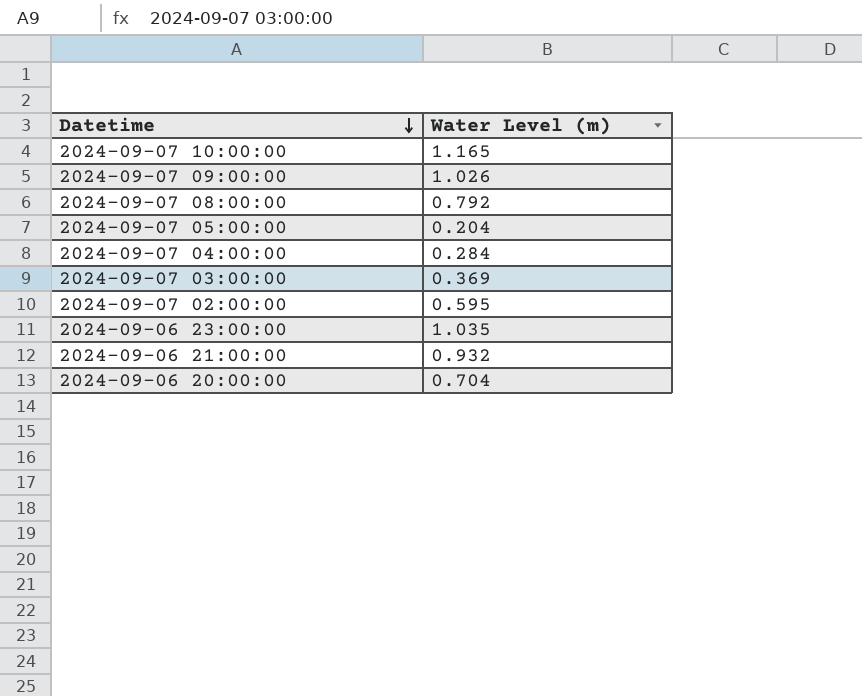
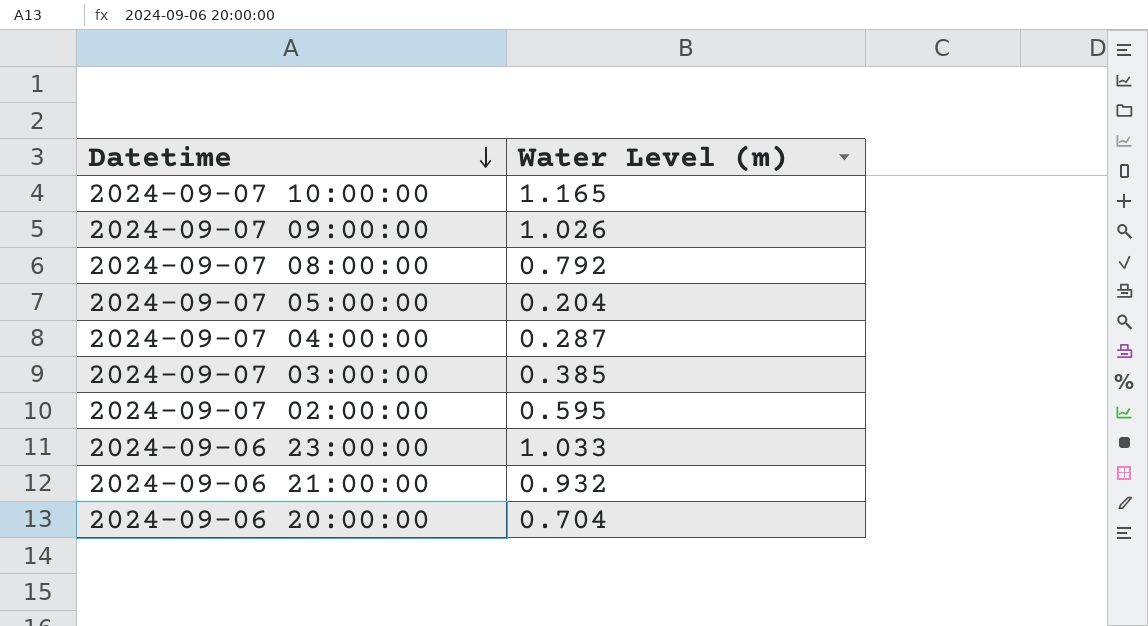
2024-09-07 04:00:00 | Water Level (m): 0.284 -> 0.287
2024-09-07 03:00:00 | Water Level (m): 0.369 -> 0.385
2024-09-06 23:00:00 | Water Level (m): 1.035 -> 1.033

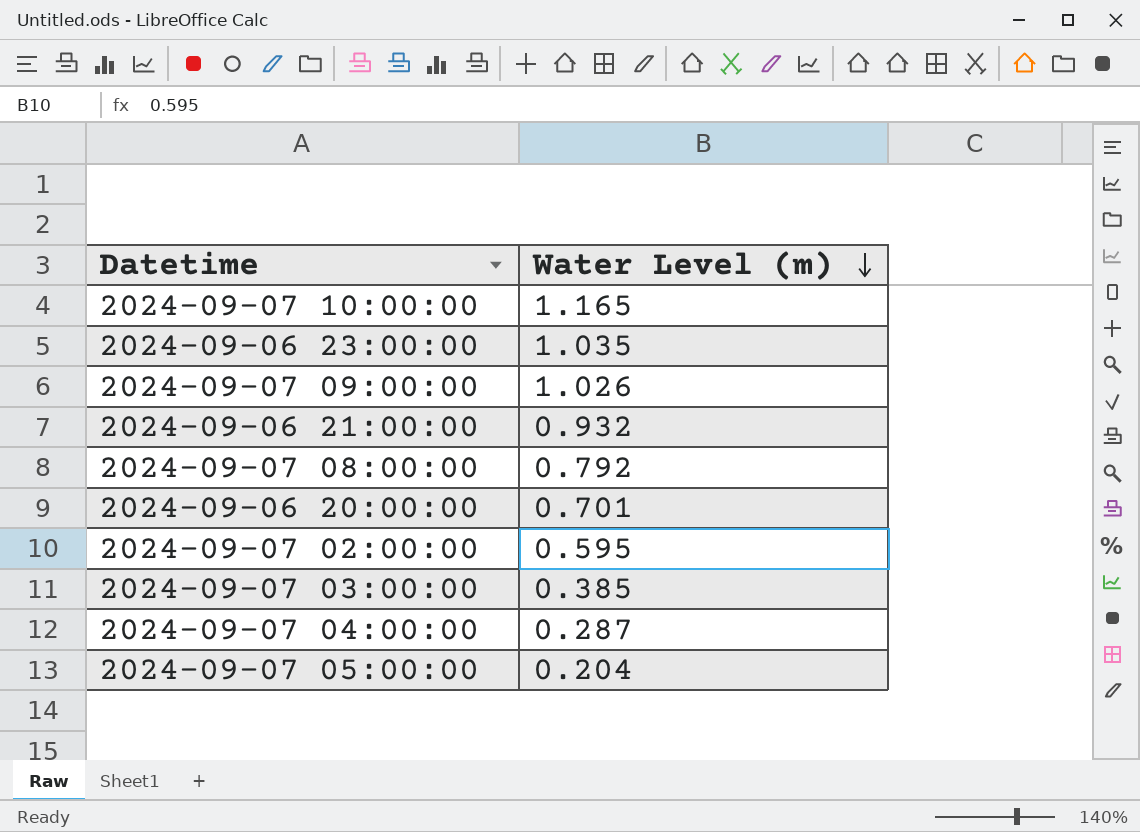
row order: Datetime descending -> Water Level (m) descending
2024-09-06 23:00:00 | Water Level (m): 1.033 -> 1.035
2024-09-06 20:00:00 | Water Level (m): 0.704 -> 0.701

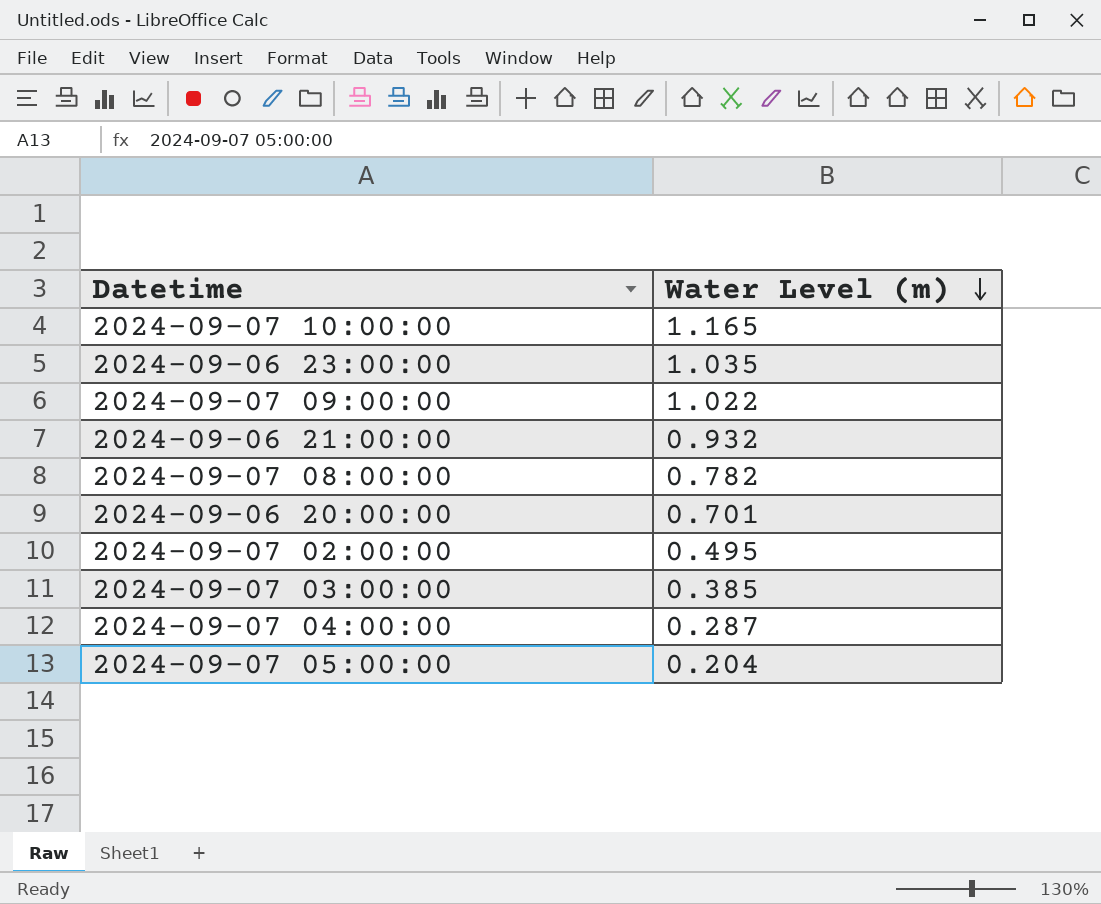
2024-09-07 09:00:00 | Water Level (m): 1.026 -> 1.022
2024-09-07 08:00:00 | Water Level (m): 0.792 -> 0.782
2024-09-07 02:00:00 | Water Level (m): 0.595 -> 0.495

